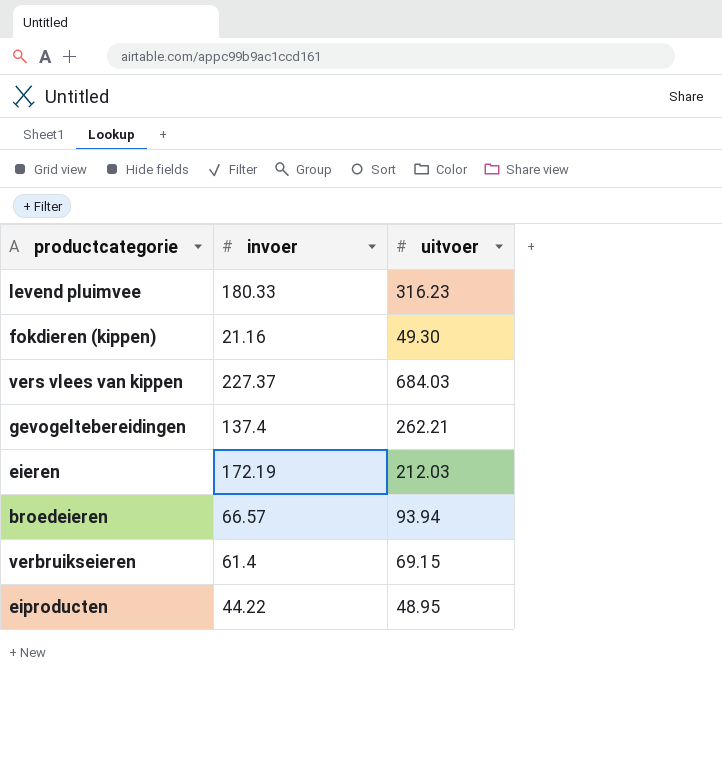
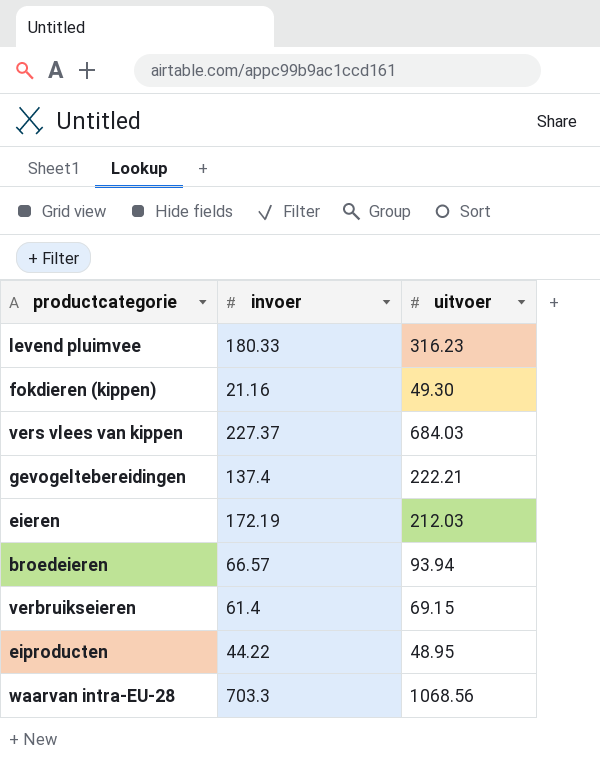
gevogeltebereidingen | uitvoer: 262.21 -> 222.21
row waarvan intra-EU-28: none -> 703.3 | 1068.56

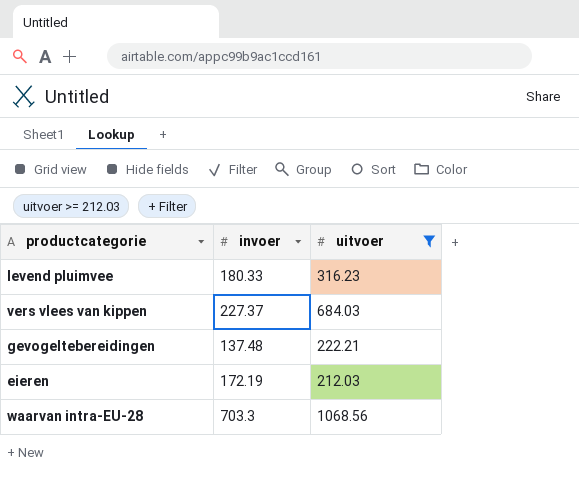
filter: none -> uitvoer >= 212.03
gevogeltebereidingen | invoer: 137.4 -> 137.48

